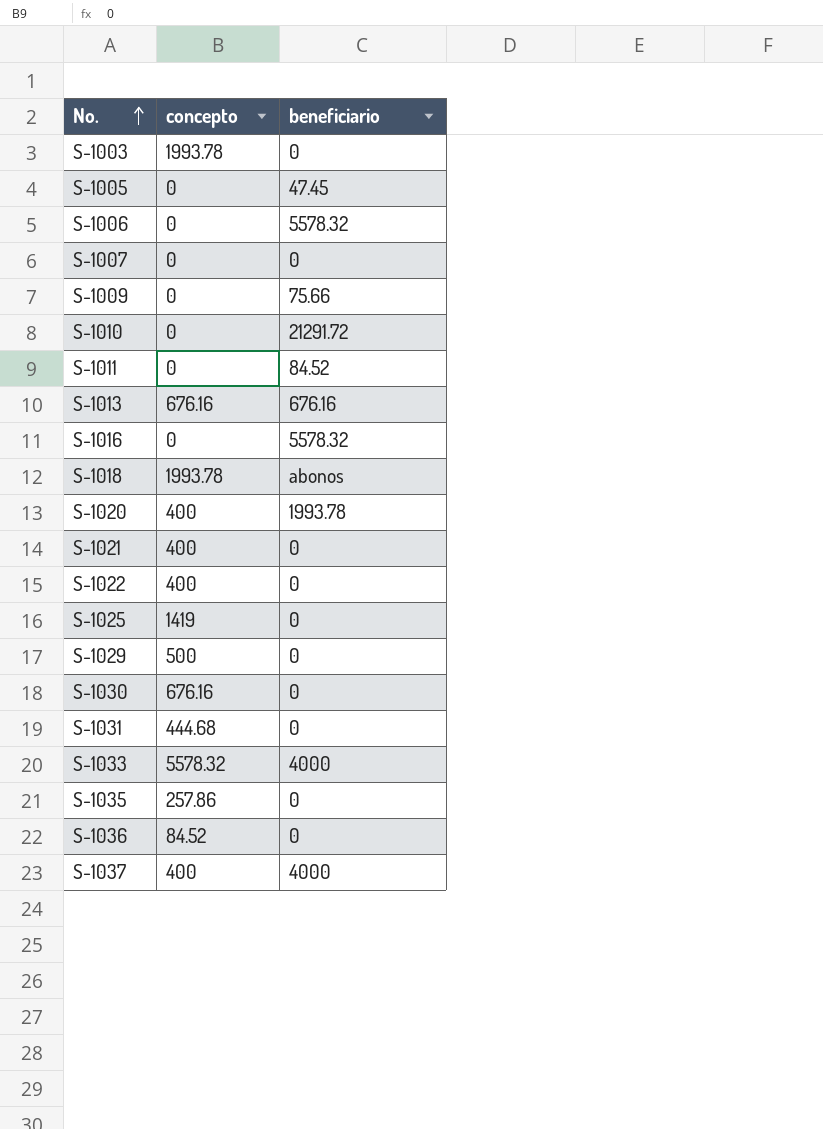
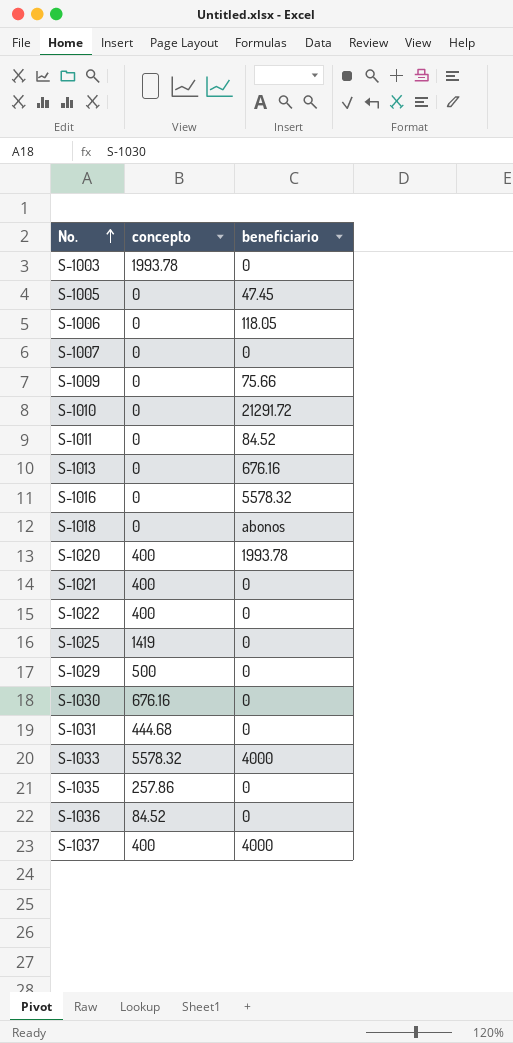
S-1006 | beneficiario: 5578.32 -> 118.05
S-1013 | concepto: 676.16 -> 0
S-1018 | concepto: 1993.78 -> 0

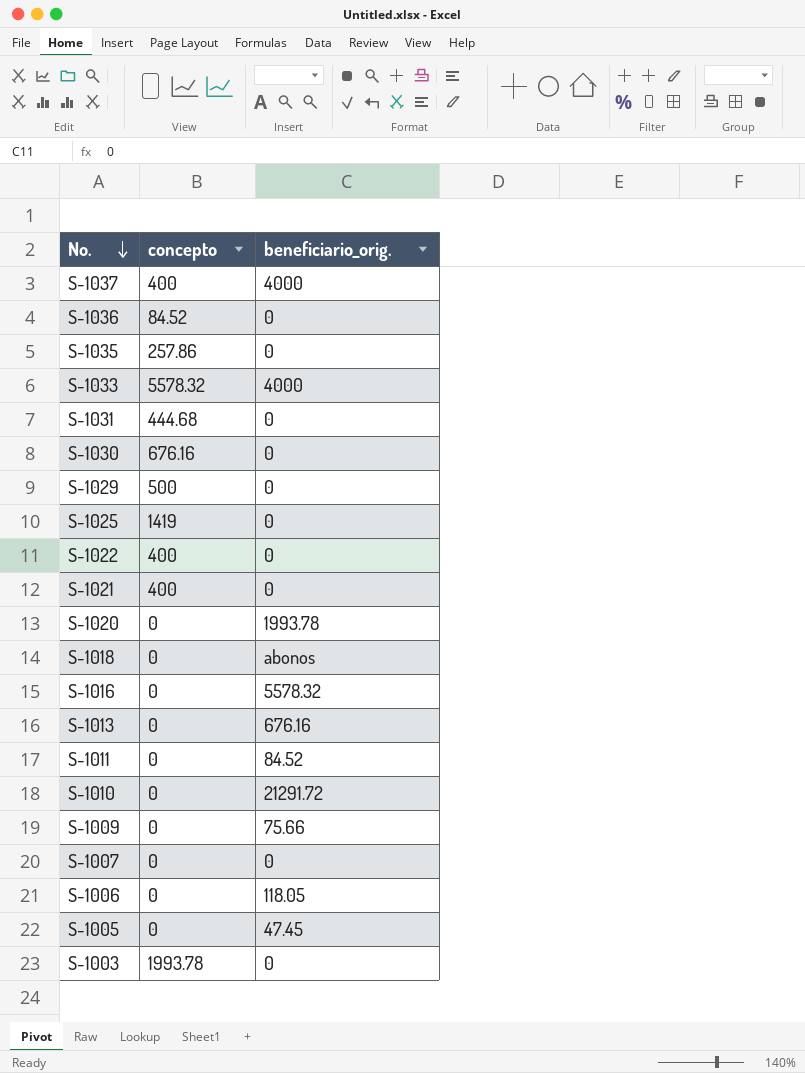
row order: No. ascending -> No. descending
column name: beneficiario -> beneficiario_orig.
S-1020 | concepto: 400 -> 0

